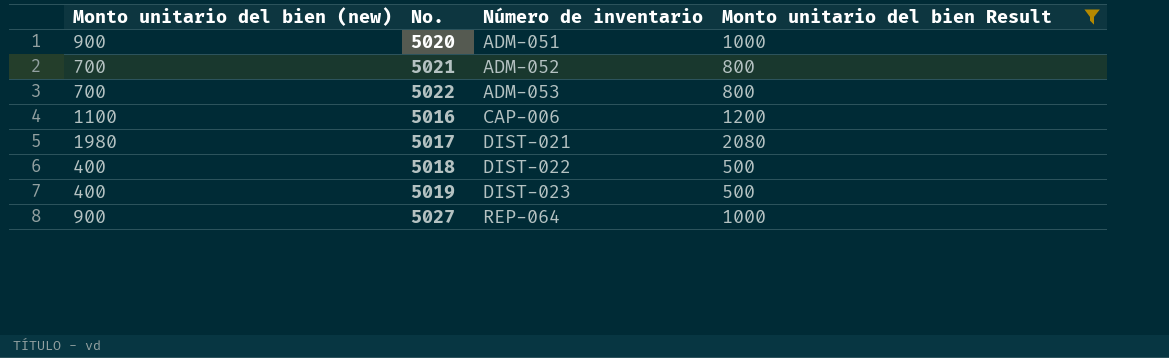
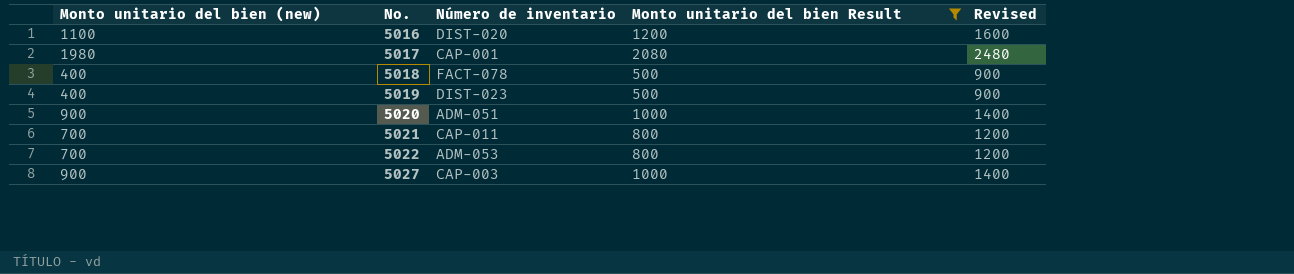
row order: Número de inventario ascending -> No. ascending
column Revised | formula: none -> [Monto unitario del bien (new)] + 500
5016 | Número de inventario: CAP-006 -> DIST-020
5017 | Número de inventario: DIST-021 -> CAP-001
5018 | Número de inventario: DIST-022 -> FACT-078
5021 | Número de inventario: ADM-052 -> CAP-011
5027 | Número de inventario: REP-064 -> CAP-003

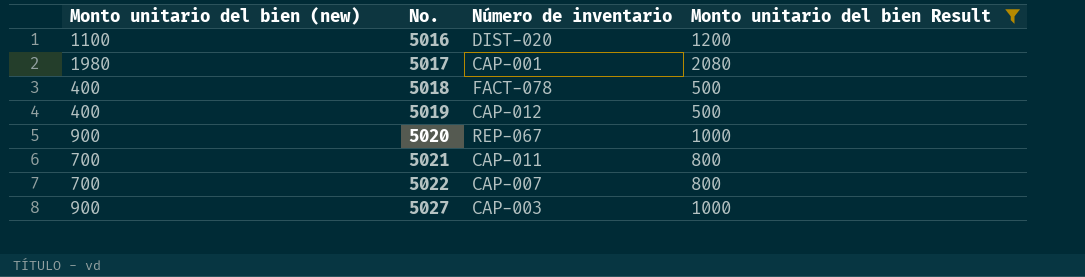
column Revised | formula: [Monto unitario del bien (new)] + 500 -> none
5019 | Número de inventario: DIST-023 -> CAP-012
5020 | Número de inventario: ADM-051 -> REP-067
5022 | Número de inventario: ADM-053 -> CAP-007

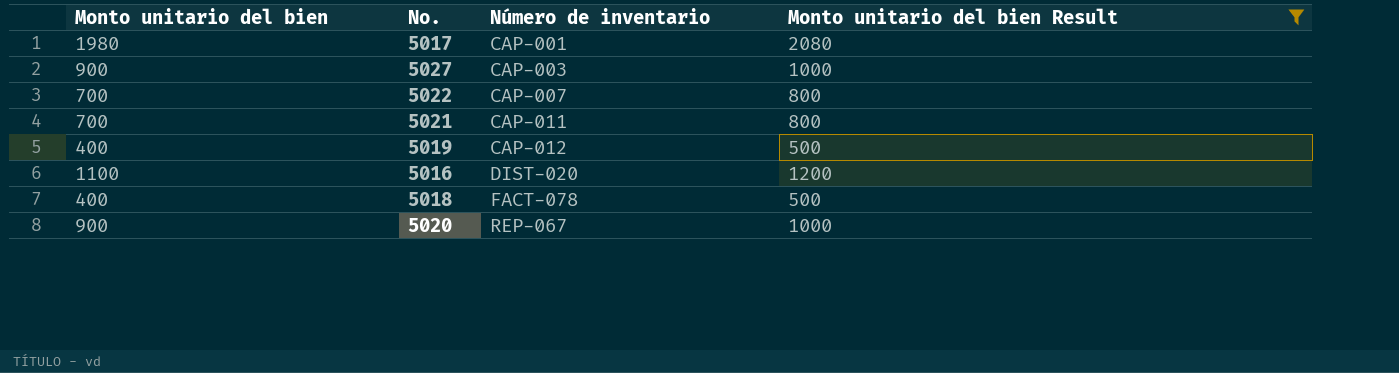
row order: No. ascending -> Número de inventario ascending
column name: Monto unitario del bien (new) -> Monto unitario del bien

